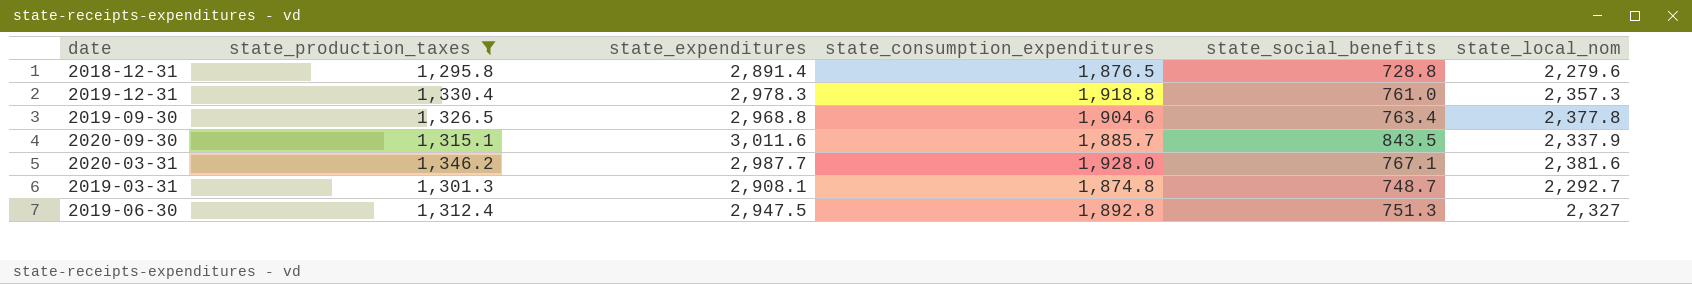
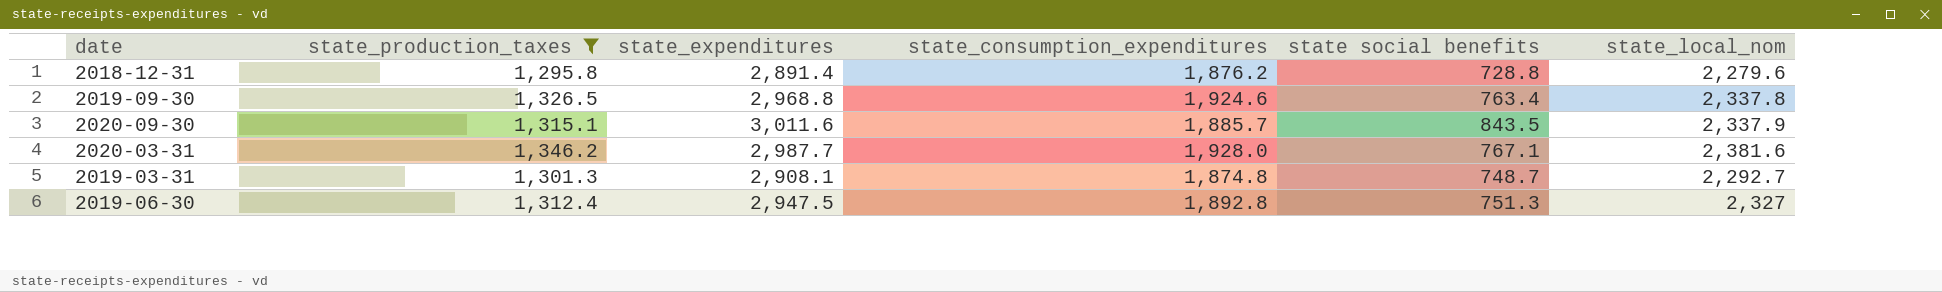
column name: state_social_benefits -> state social benefits
row 2019-12-31: 1,330.4 | 2,978.3 | 1,918.8 | 761.0 | 2,357.3 -> none
2018-12-31 | state_consumption_expenditures: 1,876.5 -> 1,876.2
2019-09-30 | state_consumption_expenditures: 1,904.6 -> 1,924.6
2019-09-30 | state_local_nom: 2,377.8 -> 2,337.8

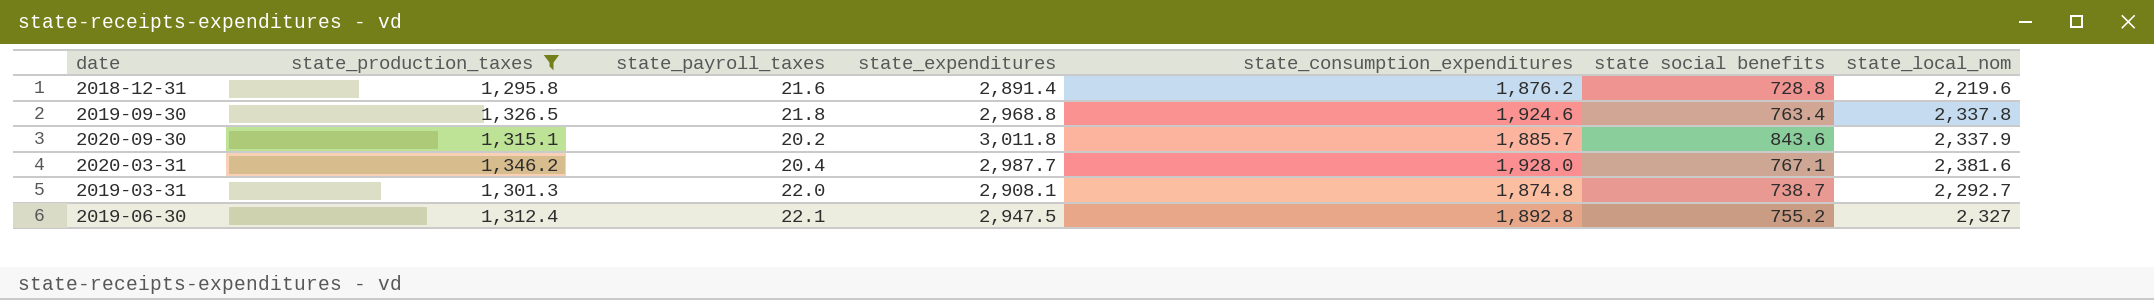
column state_payroll_taxes | position: none -> 3
2018-12-31 | state_local_nom: 2,279.6 -> 2,219.6
2020-09-30 | state_expenditures: 3,011.6 -> 3,011.8
2020-09-30 | state social benefits: 843.5 -> 843.6
2019-03-31 | state social benefits: 748.7 -> 738.7
2019-06-30 | state social benefits: 751.3 -> 755.2

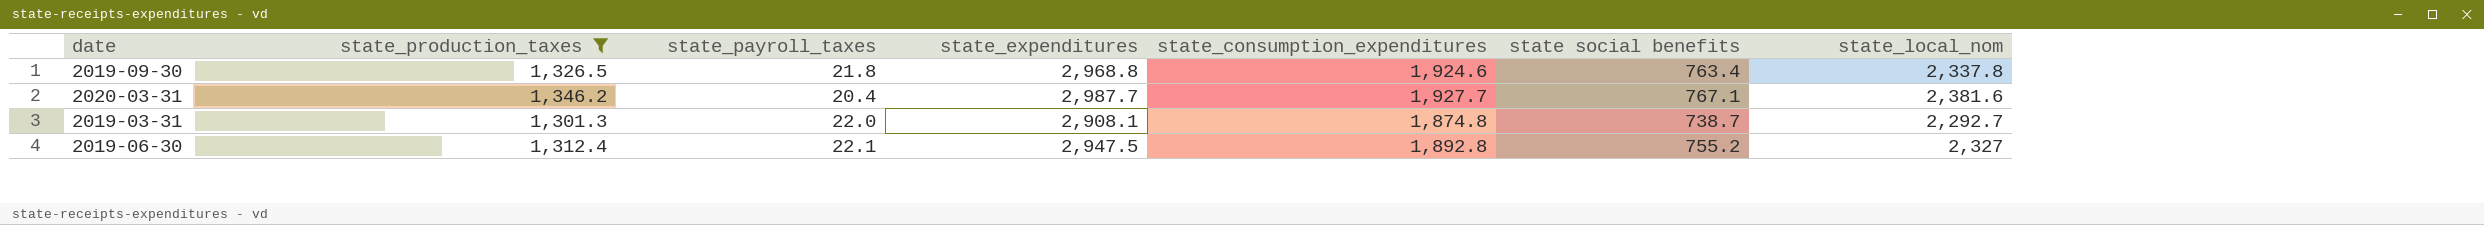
row 2018-12-31: 1,295.8 | 21.6 | 2,891.4 | 1,876.2 | 728.8 | 2,219.6 -> none
row 2020-09-30: 1,315.1 | 20.2 | 3,011.8 | 1,885.7 | 843.6 | 2,337.9 -> none
2020-03-31 | state_consumption_expenditures: 1,928.0 -> 1,927.7

